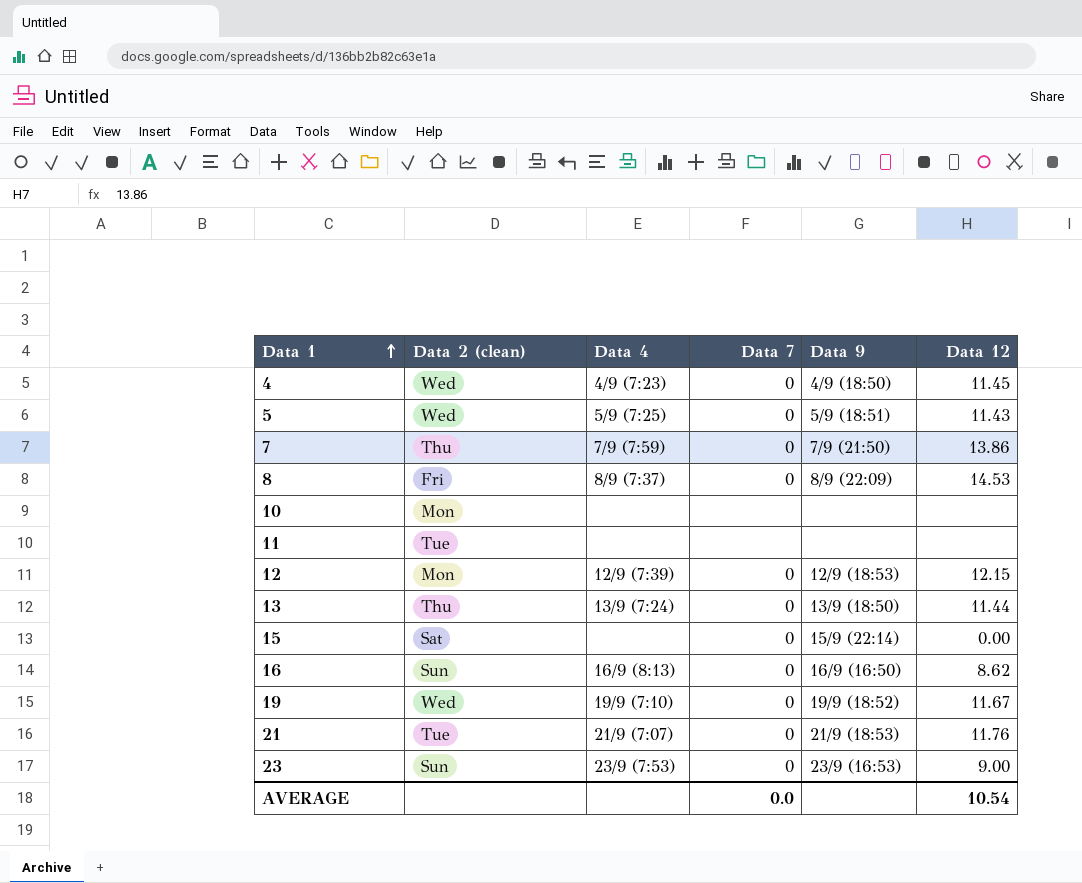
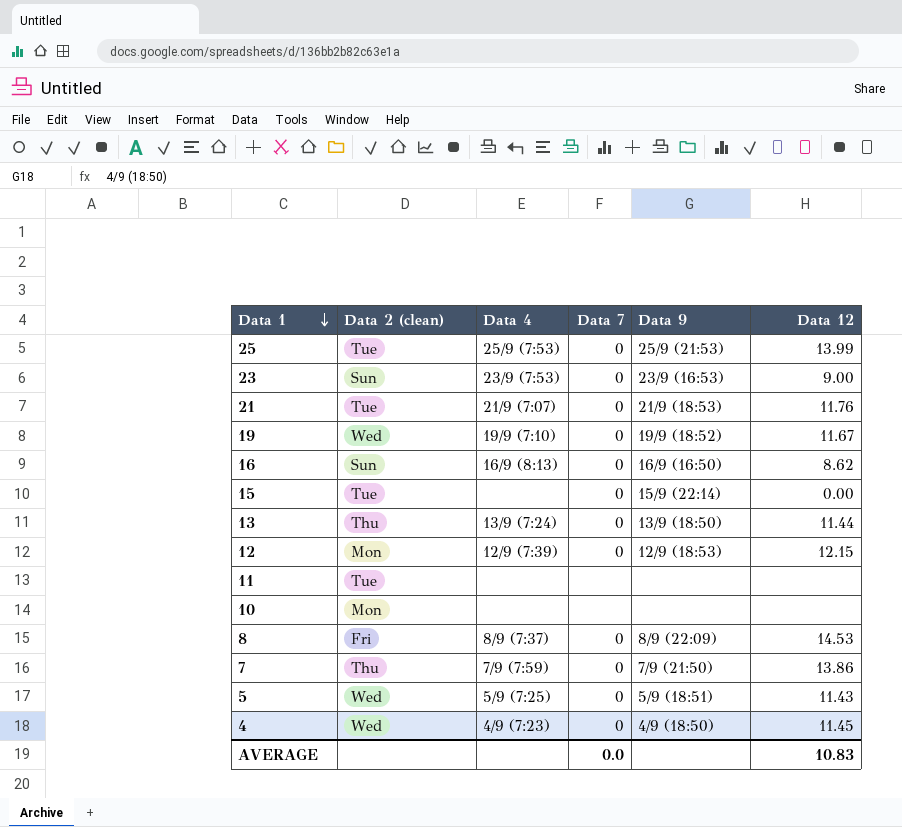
row order: Data 1 ascending -> Data 1 descending
row 25: none -> Tue | 25/9 (7:53) | 0 | 25/9 (21:53) | 13.99
15 | Data 2 (clean): Sat -> Tue
AVERAGE | Data 12: 10.54 -> 10.83

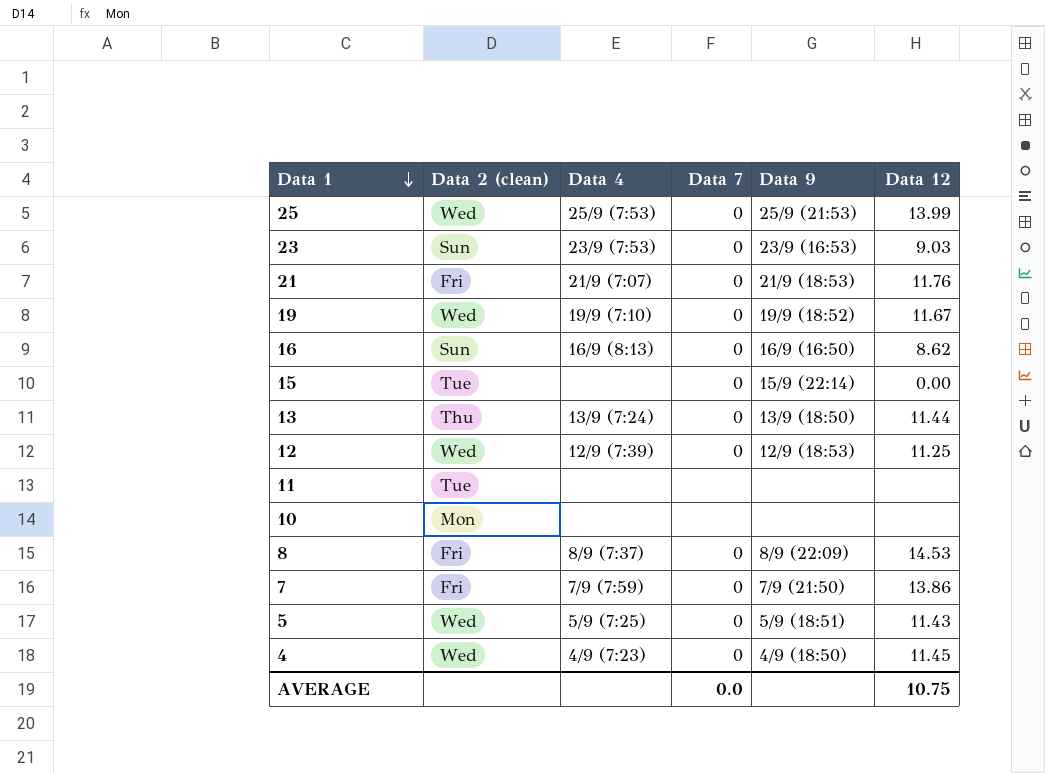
25 | Data 2 (clean): Tue -> Wed
23 | Data 12: 9.00 -> 9.03
21 | Data 2 (clean): Tue -> Fri
12 | Data 2 (clean): Mon -> Wed
12 | Data 12: 12.15 -> 11.25
7 | Data 2 (clean): Thu -> Fri
AVERAGE | Data 12: 10.83 -> 10.75

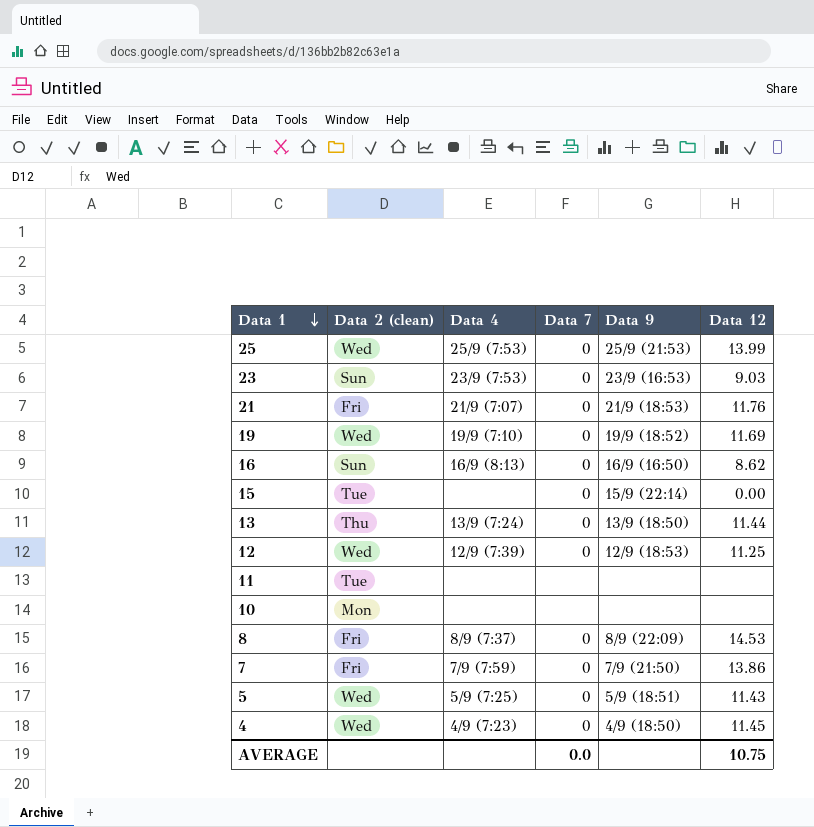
19 | Data 12: 11.67 -> 11.69

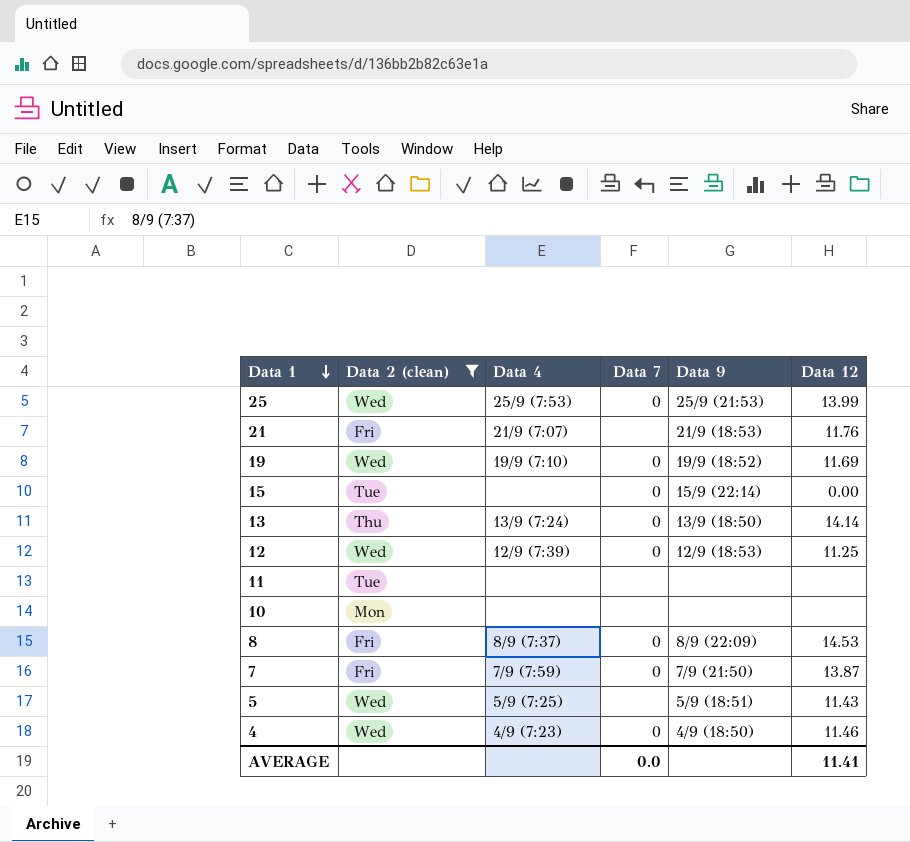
filter: none -> Data 2 (clean) != Sun
21 | Data 7: 0 -> none
13 | Data 12: 11.44 -> 14.14
7 | Data 12: 13.86 -> 13.87
5 | Data 7: 0 -> none
4 | Data 12: 11.45 -> 11.46
AVERAGE | Data 12: 10.75 -> 11.41

